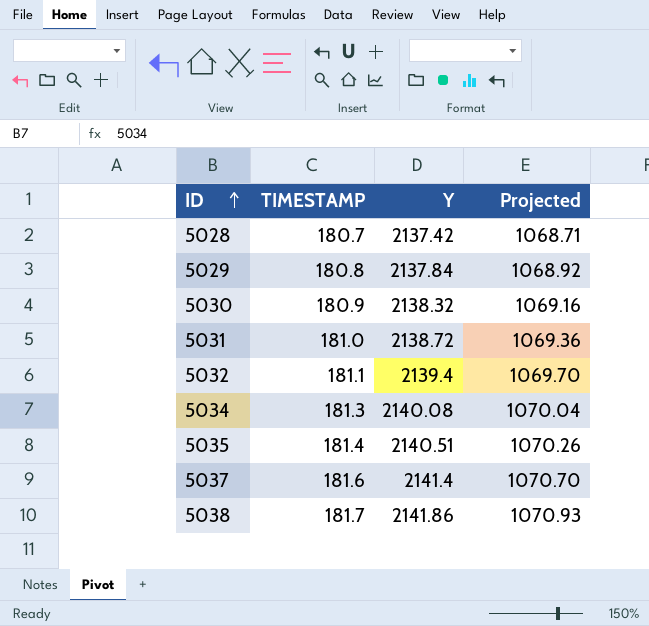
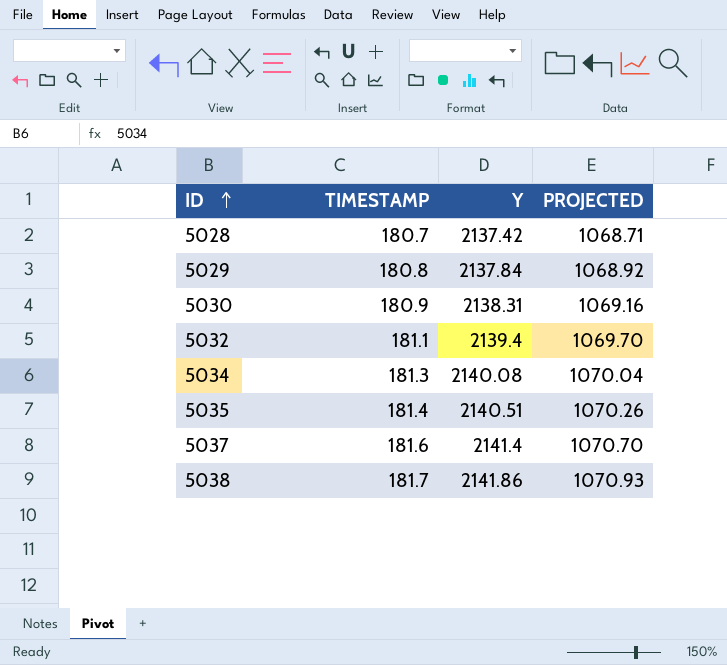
column name: Projected -> PROJECTED
row 5031: 181.0 | 2138.72 | 1069.36 -> none
5030 | Y: 2138.32 -> 2138.31

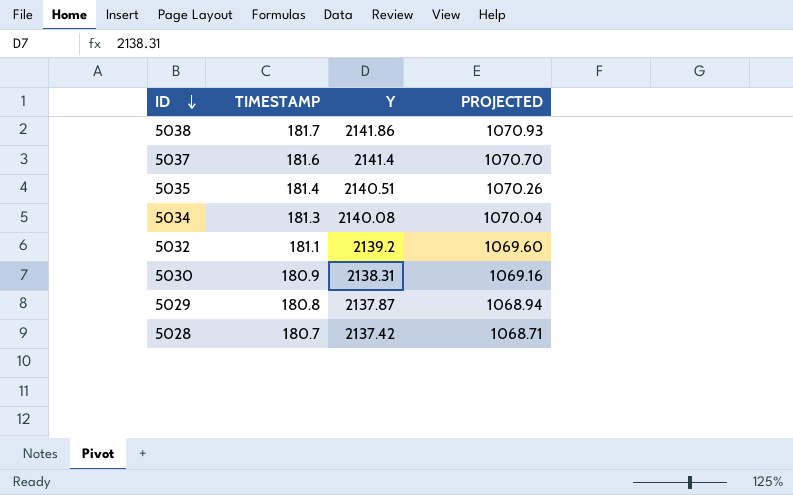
row order: ID ascending -> ID descending
5032 | Y: 2139.4 -> 2139.2
5032 | PROJECTED: 1069.70 -> 1069.60
5029 | Y: 2137.84 -> 2137.87
5029 | PROJECTED: 1068.92 -> 1068.94

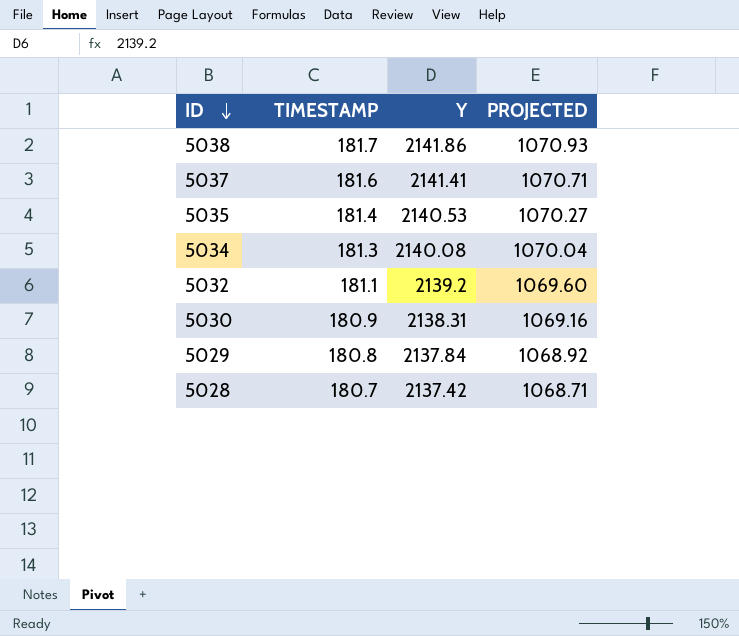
5037 | Y: 2141.4 -> 2141.41
5037 | PROJECTED: 1070.70 -> 1070.71
5035 | Y: 2140.51 -> 2140.53
5035 | PROJECTED: 1070.26 -> 1070.27
5029 | Y: 2137.87 -> 2137.84
5029 | PROJECTED: 1068.94 -> 1068.92

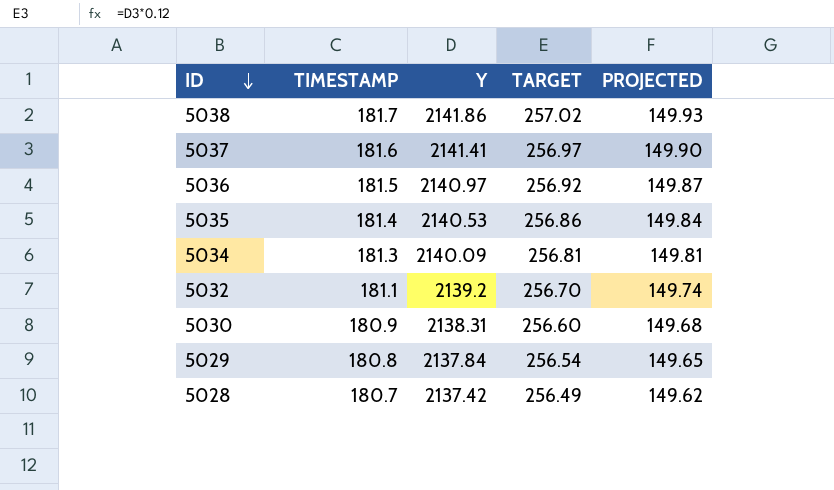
column TARGET | formula: none -> [Y] * 0.12
column PROJECTED | formula: [Y] * 0.5 -> [Y] * 0.07
row 5036: none -> 181.5 | 2140.97 | 256.92 | 149.87
5034 | Y: 2140.08 -> 2140.09

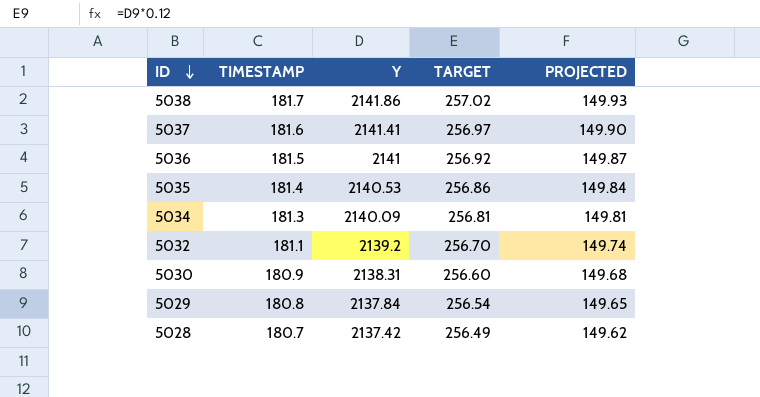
5036 | Y: 2140.97 -> 2141

